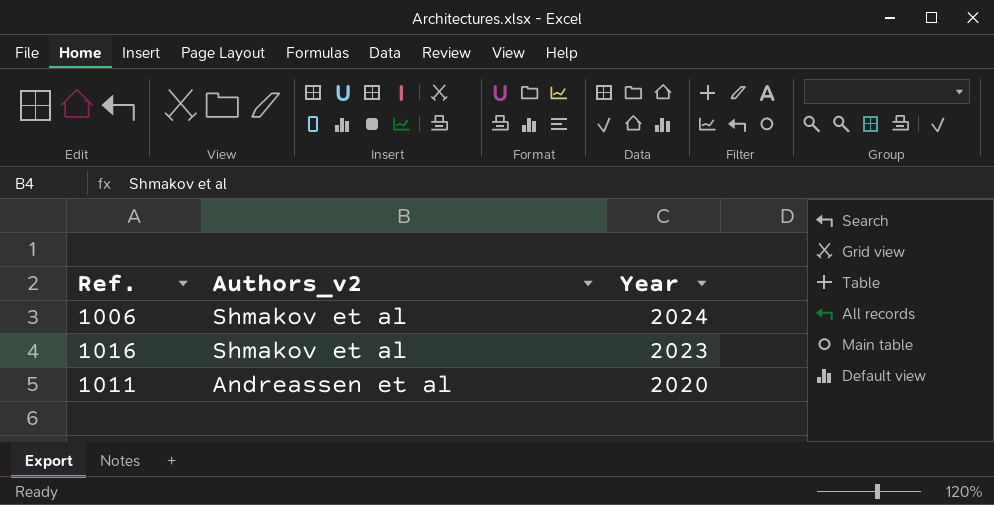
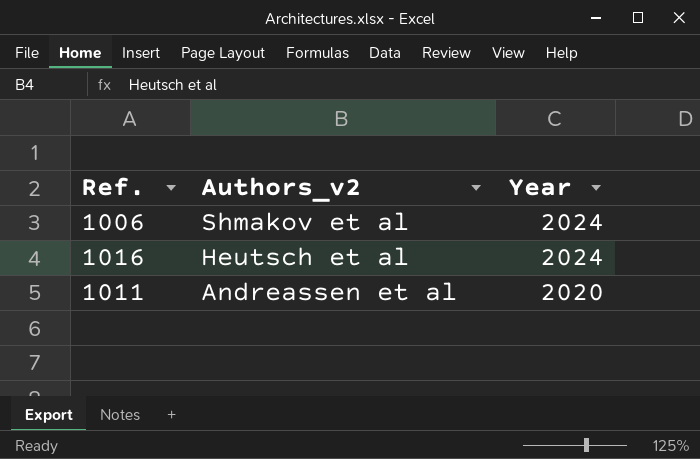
1016 | Authors_v2: Shmakov et al -> Heutsch et al
1016 | Year: 2023 -> 2024

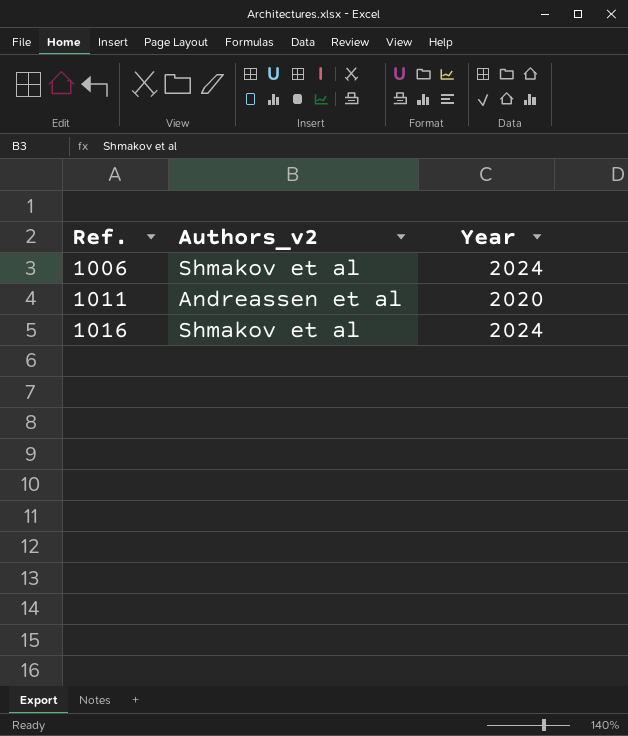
row order: Authors_v2 descending -> Ref. ascending
1016 | Authors_v2: Heutsch et al -> Shmakov et al

